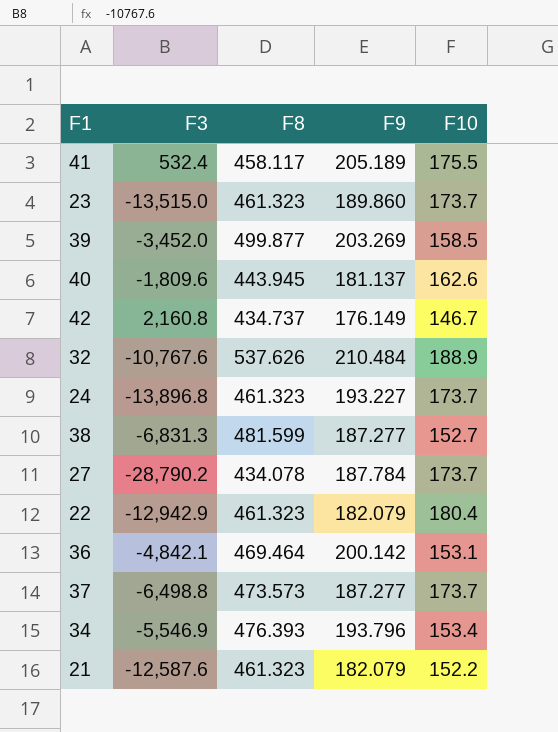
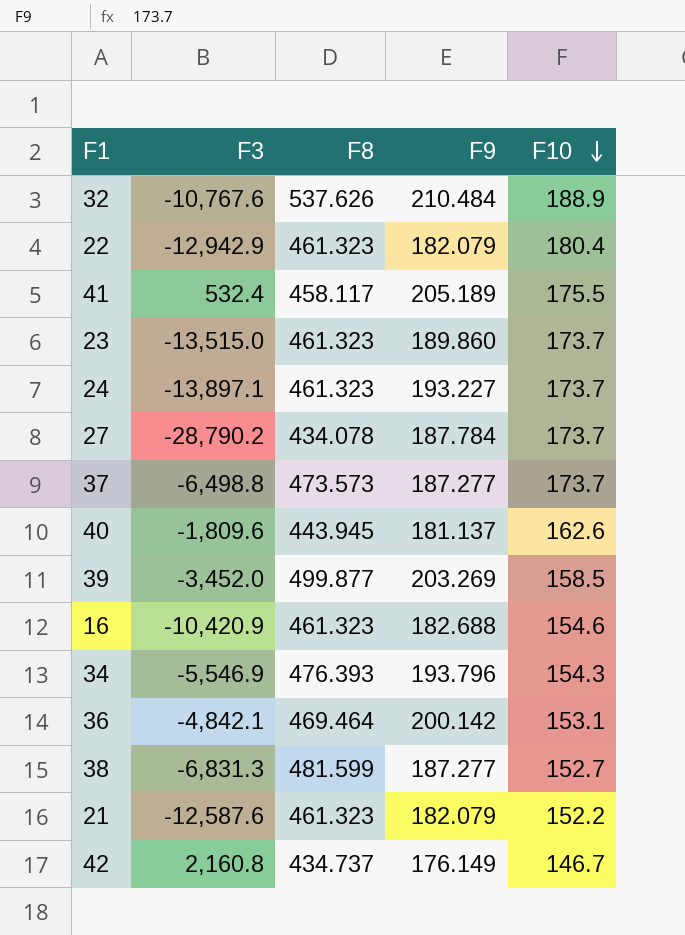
row order: none -> F10 descending
24 | F3: -13,896.8 -> -13,897.1
row 16: none -> -10,420.9 | 461.323 | 182.688 | 154.6
34 | F10: 153.4 -> 154.3

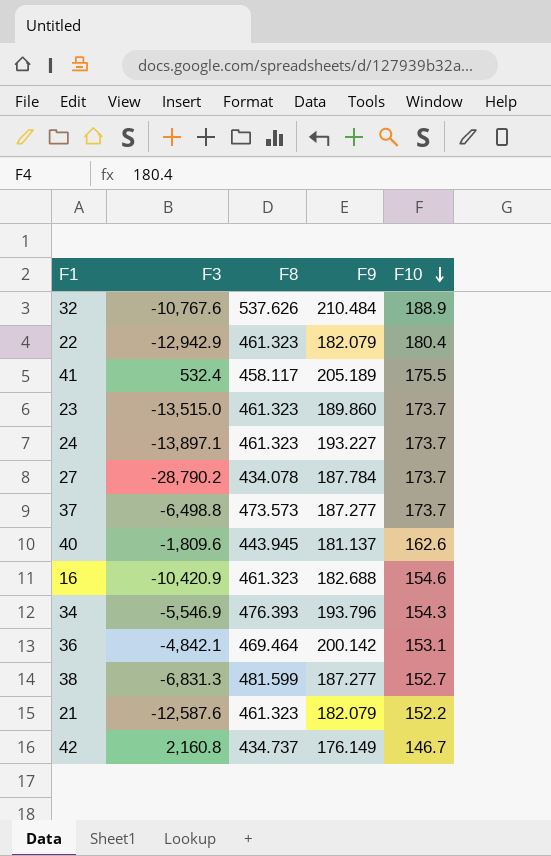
row 39: -3,452.0 | 499.877 | 203.269 | 158.5 -> none

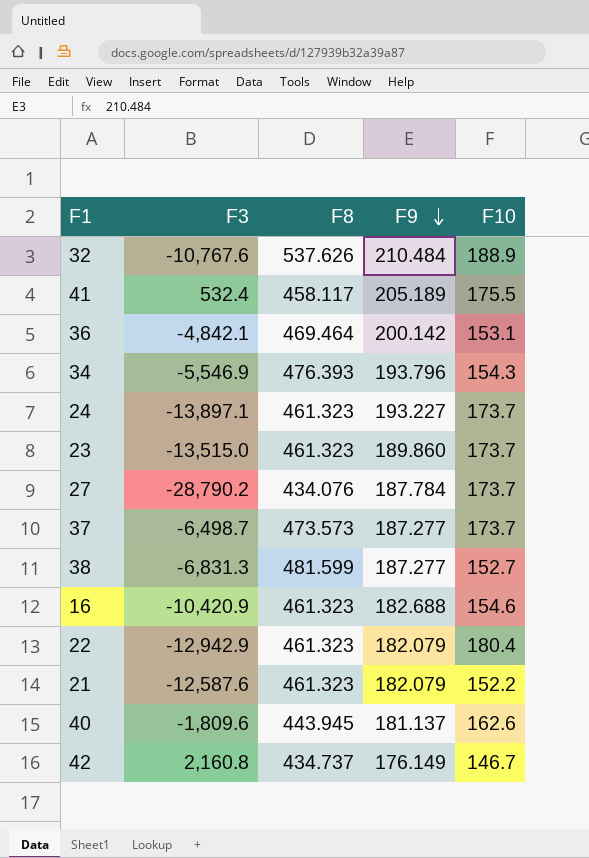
row order: F10 descending -> F9 descending
27 | F8: 434.078 -> 434.076
37 | F3: -6,498.8 -> -6,498.7

